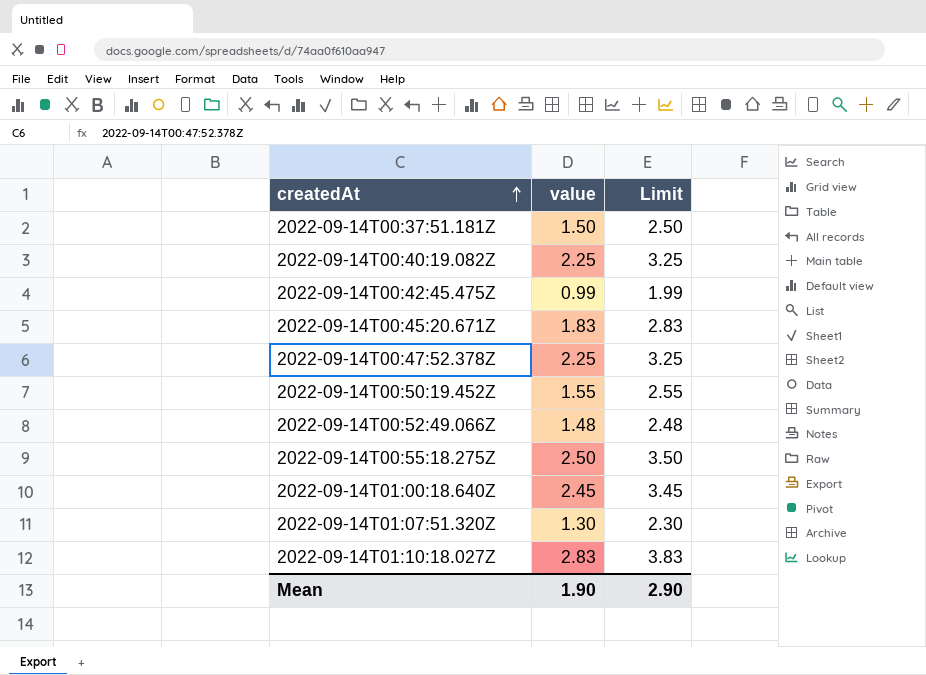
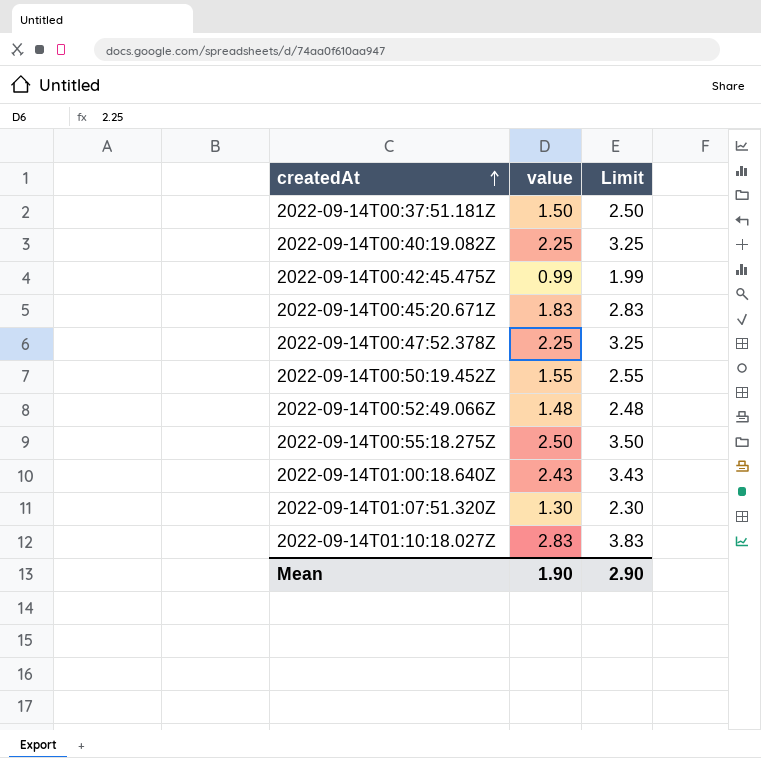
2022-09-14T01:00:18.640Z | value: 2.45 -> 2.43
2022-09-14T01:00:18.640Z | Limit: 3.45 -> 3.43

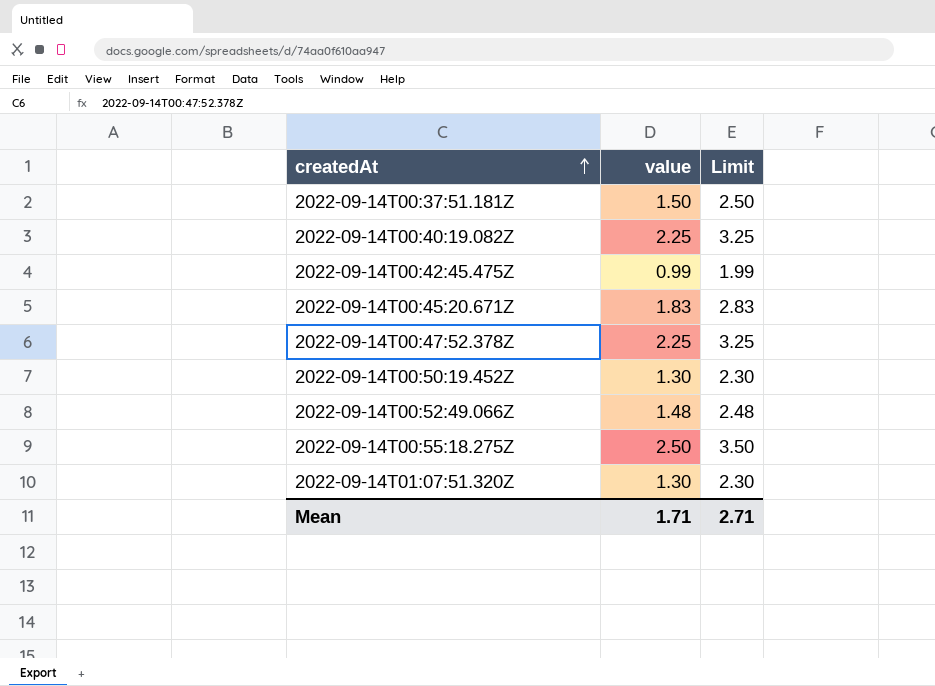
row 2022-09-14T01:00:18.640Z: 2.43 | 3.43 -> none
row 2022-09-14T01:10:18.027Z: 2.83 | 3.83 -> none
2022-09-14T00:50:19.452Z | value: 1.55 -> 1.30
2022-09-14T00:50:19.452Z | Limit: 2.55 -> 2.30
Mean | value: 1.90 -> 1.71
Mean | Limit: 2.90 -> 2.71

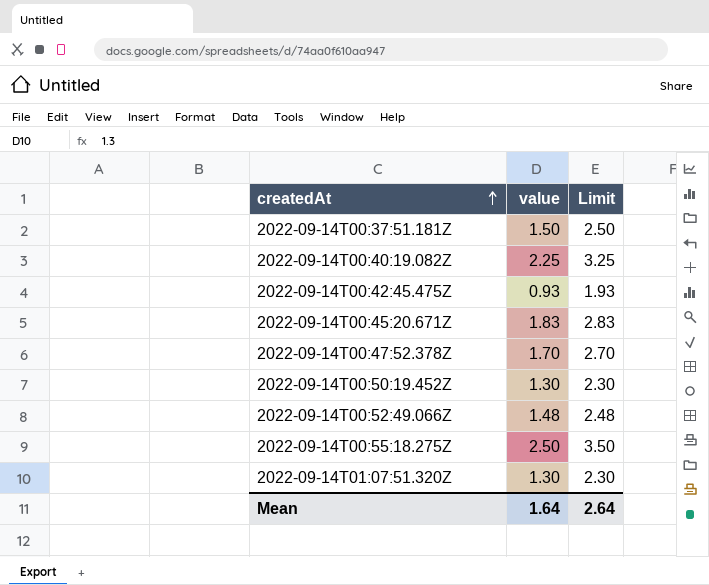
2022-09-14T00:42:45.475Z | value: 0.99 -> 0.93
2022-09-14T00:42:45.475Z | Limit: 1.99 -> 1.93
2022-09-14T00:47:52.378Z | value: 2.25 -> 1.70
2022-09-14T00:47:52.378Z | Limit: 3.25 -> 2.70
Mean | value: 1.71 -> 1.64
Mean | Limit: 2.71 -> 2.64

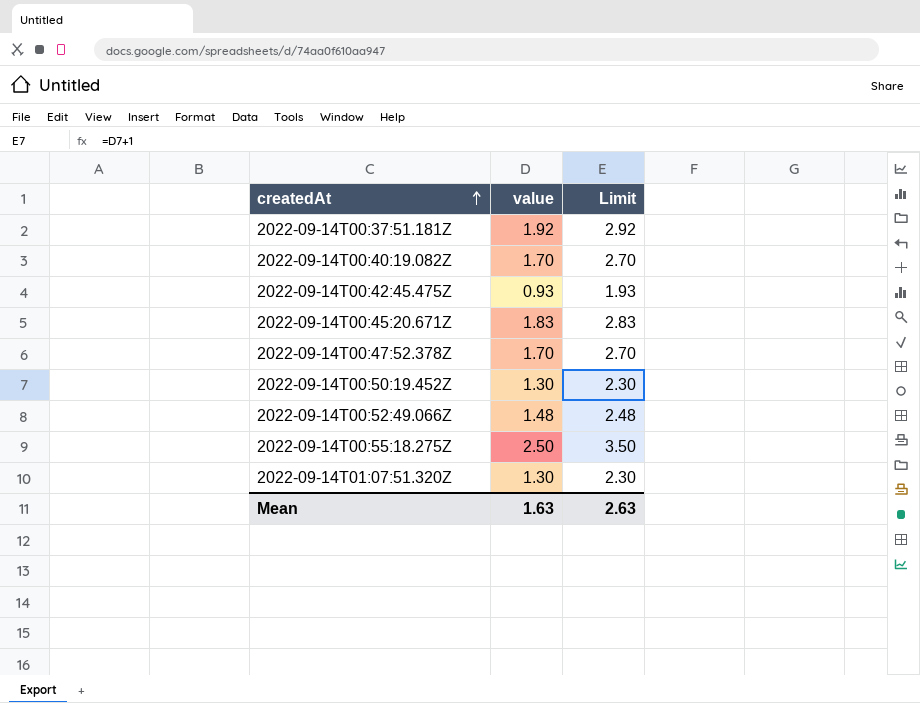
2022-09-14T00:37:51.181Z | value: 1.50 -> 1.92
2022-09-14T00:37:51.181Z | Limit: 2.50 -> 2.92
2022-09-14T00:40:19.082Z | value: 2.25 -> 1.70
2022-09-14T00:40:19.082Z | Limit: 3.25 -> 2.70
Mean | value: 1.64 -> 1.63
Mean | Limit: 2.64 -> 2.63

